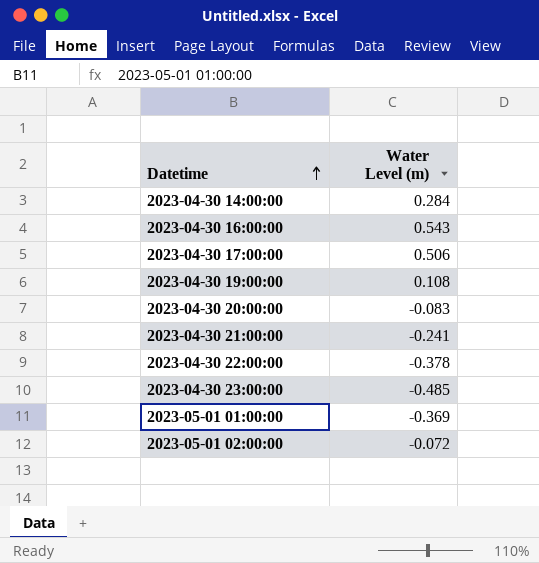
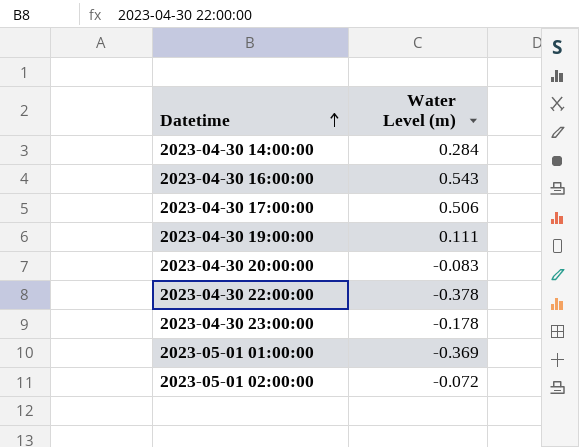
row 2023-04-30 21:00:00: -0.241 -> none
2023-04-30 19:00:00 | Water Level (m): 0.108 -> 0.111
2023-04-30 23:00:00 | Water Level (m): -0.485 -> -0.178

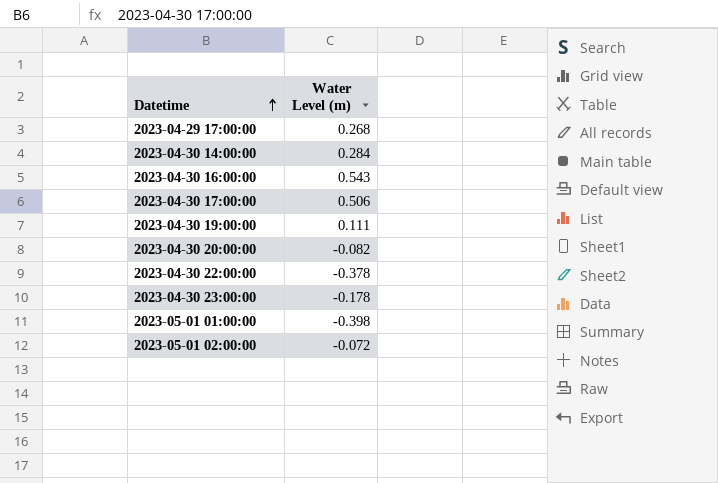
row 2023-04-29 17:00:00: none -> 0.268
2023-04-30 20:00:00 | Water Level (m): -0.083 -> -0.082
2023-05-01 01:00:00 | Water Level (m): -0.369 -> -0.398

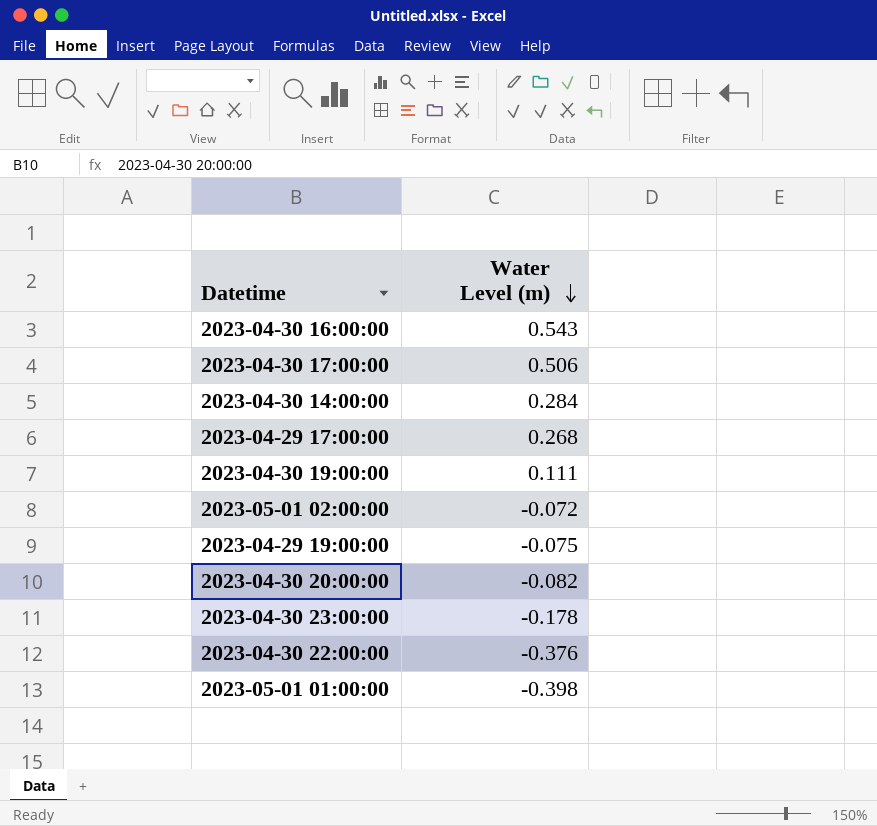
row order: Datetime ascending -> Water Level (m) descending
row 2023-04-29 19:00:00: none -> -0.075
2023-04-30 22:00:00 | Water Level (m): -0.378 -> -0.376

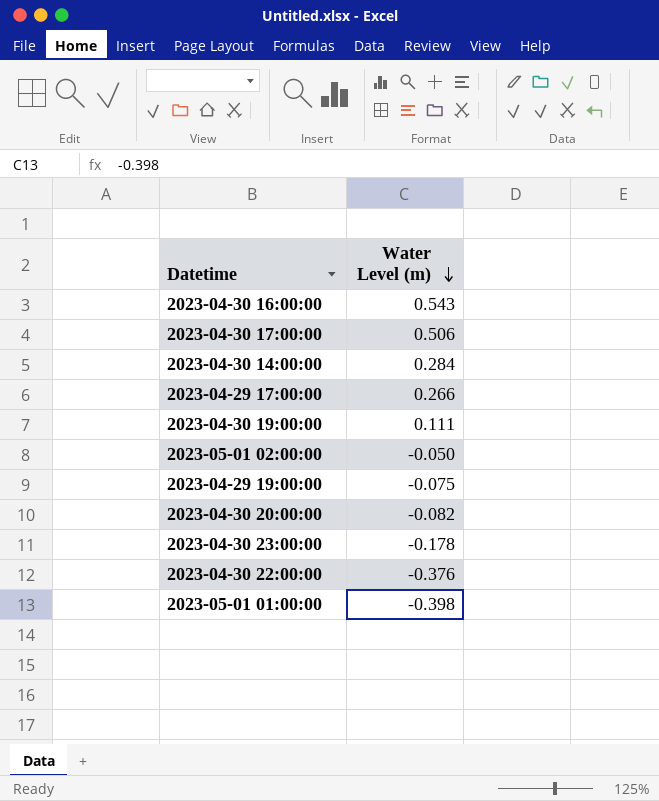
2023-04-29 17:00:00 | Water Level (m): 0.268 -> 0.266
2023-05-01 02:00:00 | Water Level (m): -0.072 -> -0.050

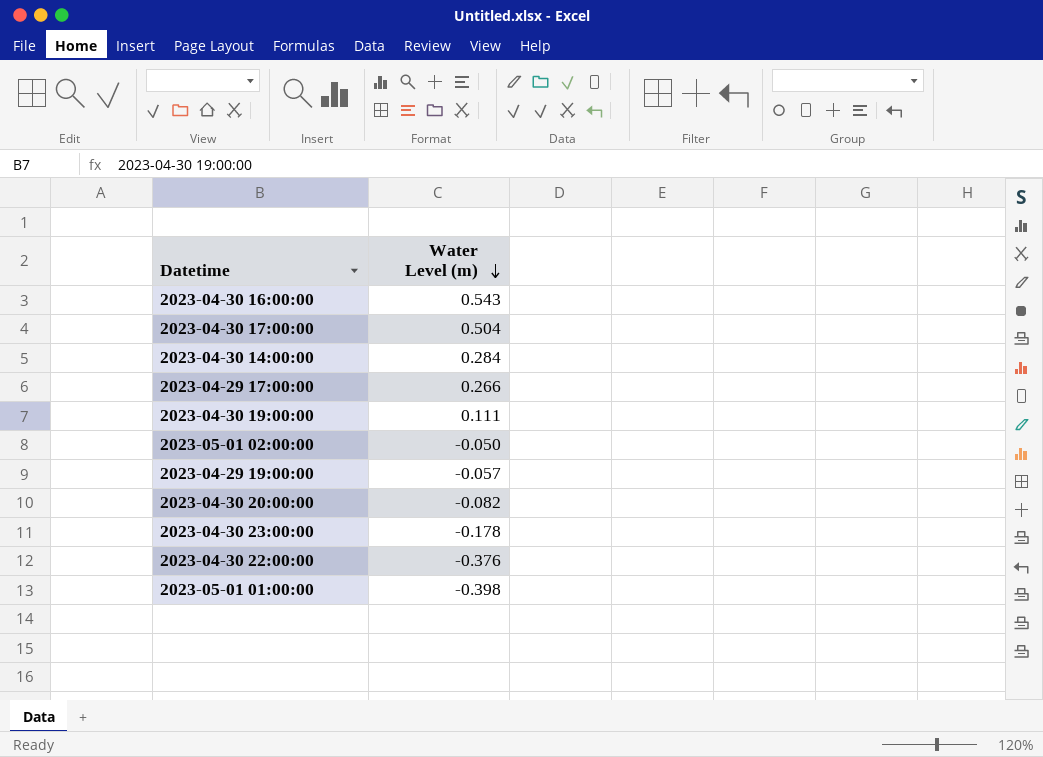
2023-04-30 17:00:00 | Water Level (m): 0.506 -> 0.504
2023-04-29 19:00:00 | Water Level (m): -0.075 -> -0.057

